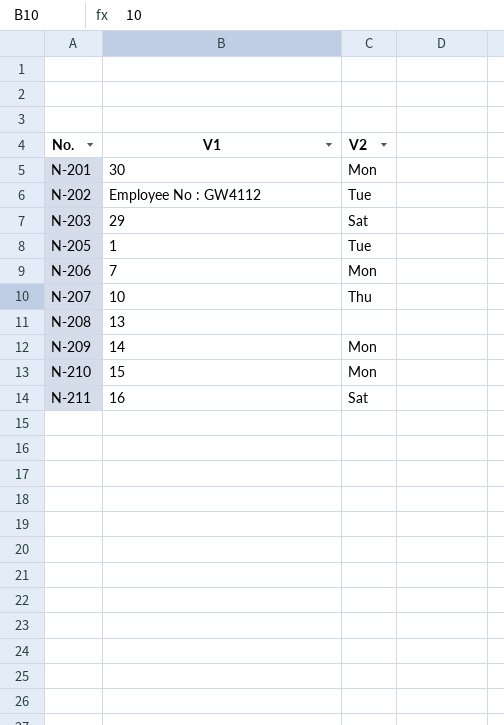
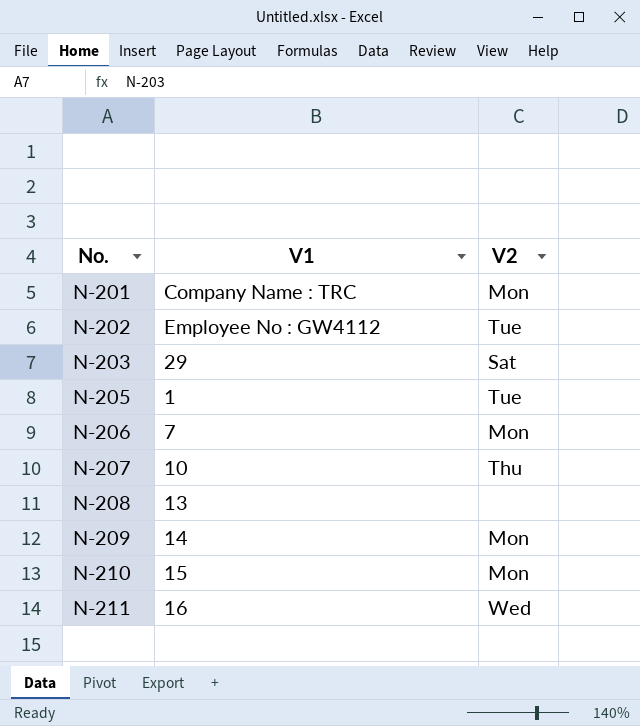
N-201 | V1: 30 -> Company Name : TRC
N-211 | V2: Sat -> Wed

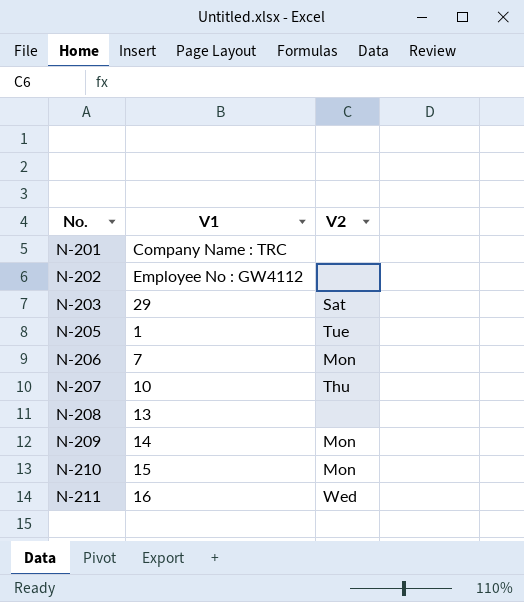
N-201 | V2: Mon -> none
N-202 | V2: Tue -> none

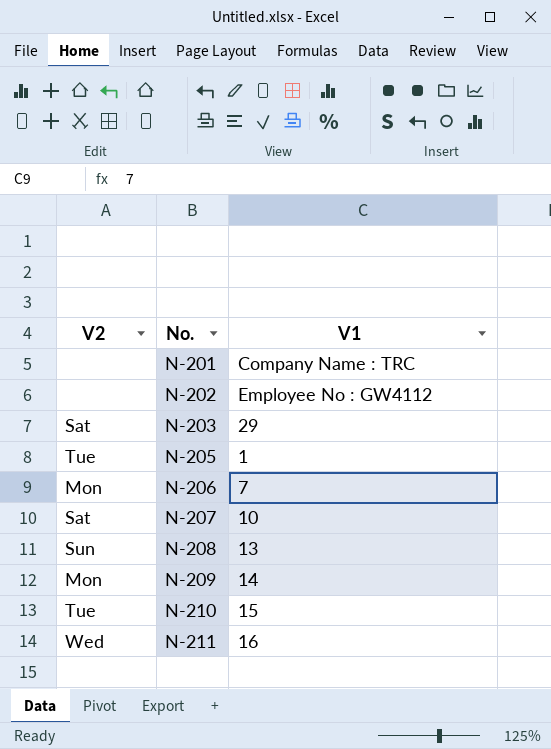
column V2 | position: 3 -> 1
N-207 | V2: Thu -> Sat
N-208 | V2: none -> Sun
N-210 | V2: Mon -> Tue

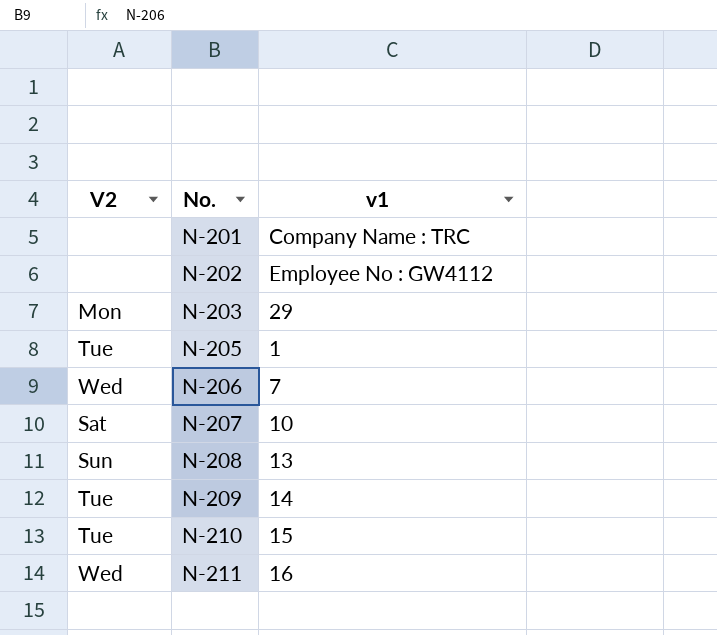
column name: V1 -> v1
N-203 | V2: Sat -> Mon
N-206 | V2: Mon -> Wed
N-209 | V2: Mon -> Tue

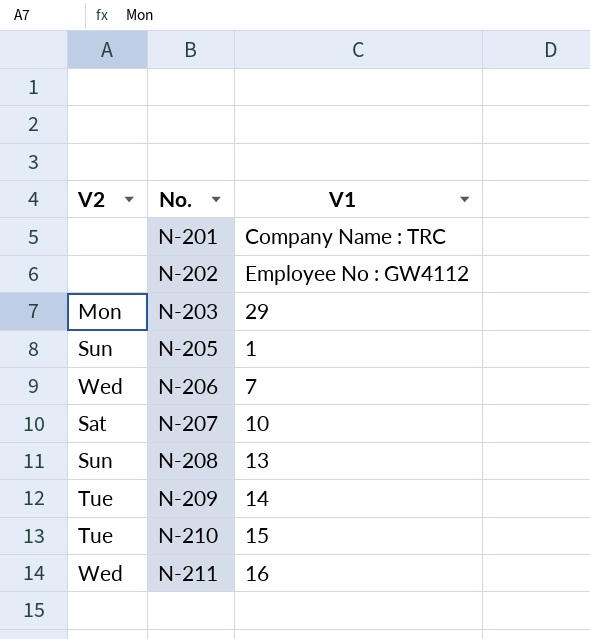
column name: v1 -> V1
N-205 | V2: Tue -> Sun

